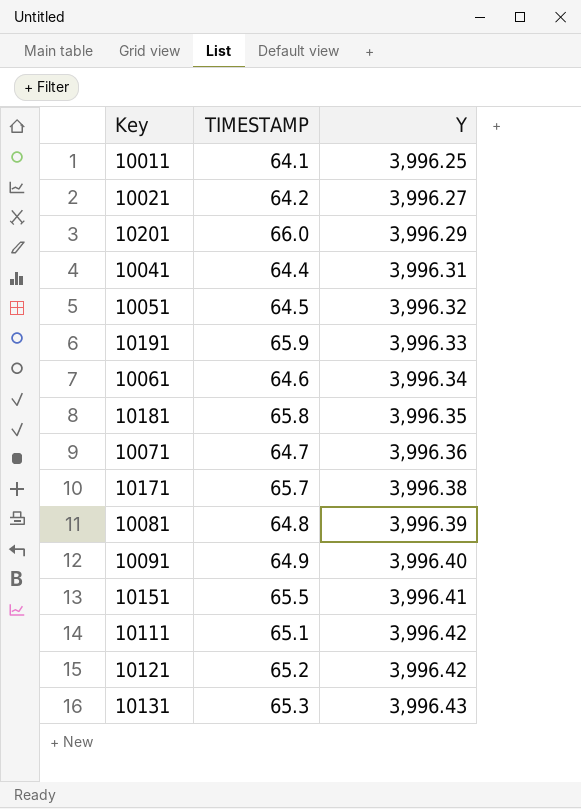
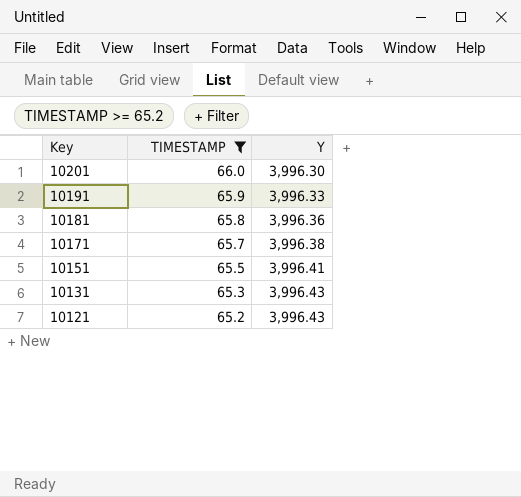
filter: none -> TIMESTAMP >= 65.2
row order: Y ascending -> Key descending
10201 | Y: 3,996.29 -> 3,996.30
10181 | Y: 3,996.35 -> 3,996.36
10121 | Y: 3,996.42 -> 3,996.43

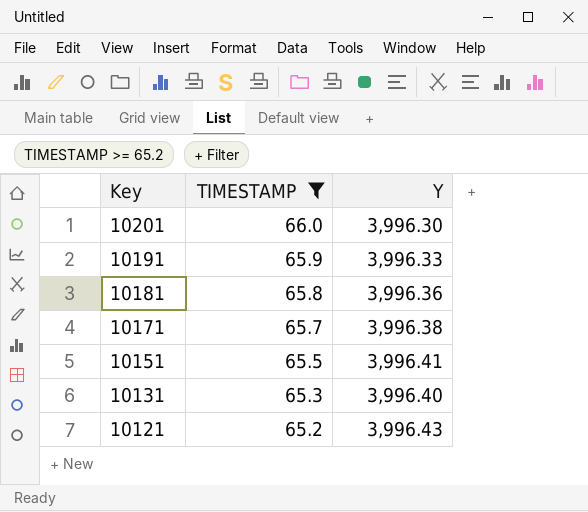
10131 | Y: 3,996.43 -> 3,996.40

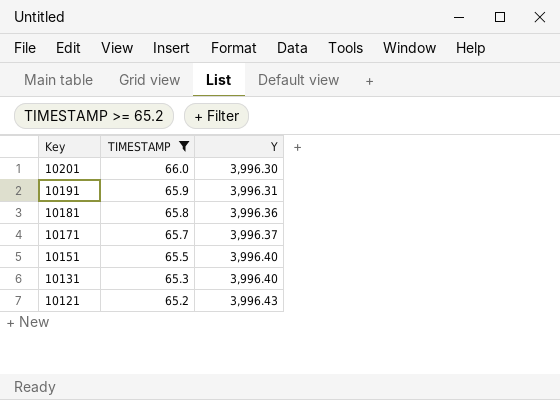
10191 | Y: 3,996.33 -> 3,996.31
10171 | Y: 3,996.38 -> 3,996.37
10151 | Y: 3,996.41 -> 3,996.40

